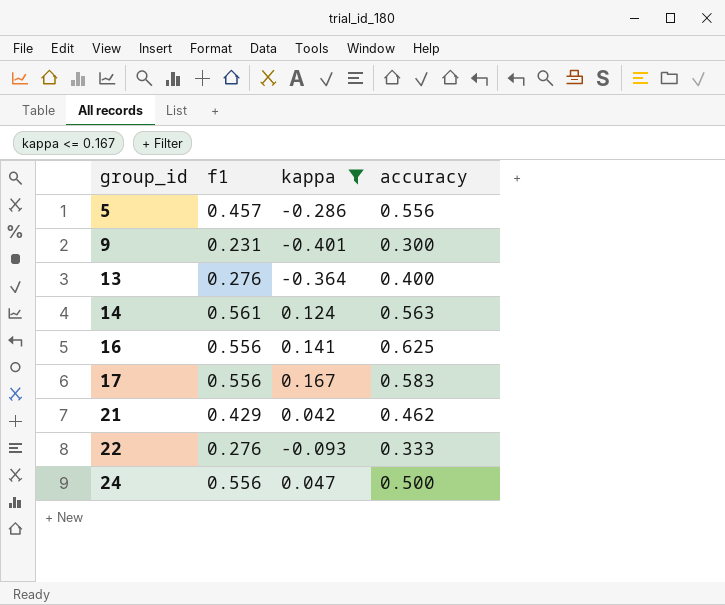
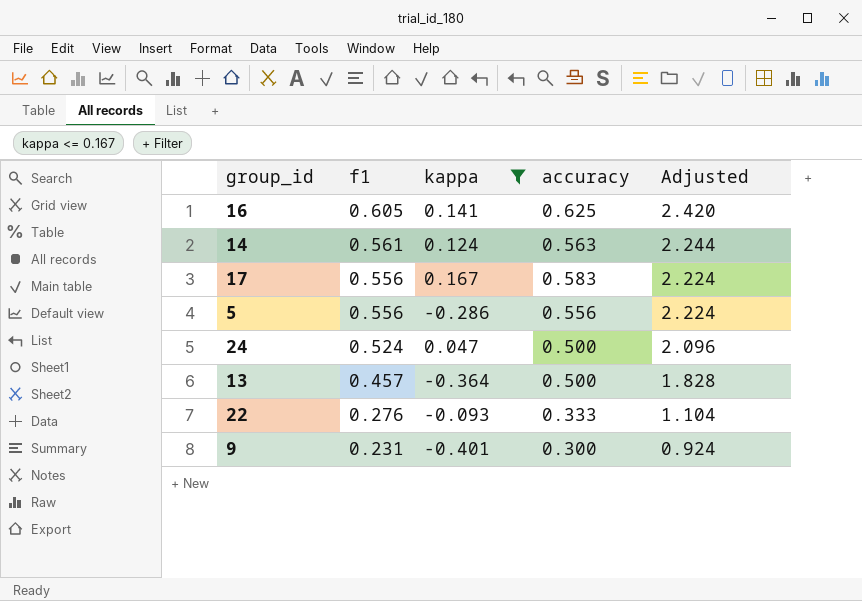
row order: group_id ascending -> f1 descending
column Adjusted | formula: none -> [f1] * 4
row 21: 0.429 | 0.042 | 0.462 -> none
16 | f1: 0.556 -> 0.605
5 | f1: 0.457 -> 0.556
24 | f1: 0.556 -> 0.524
13 | f1: 0.276 -> 0.457
13 | accuracy: 0.400 -> 0.500

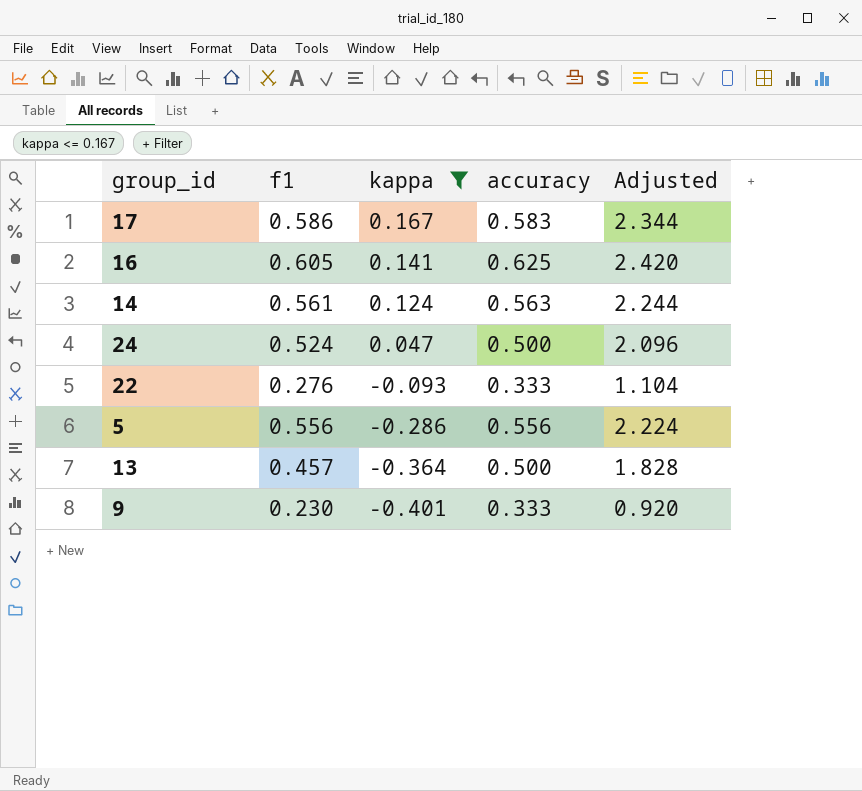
row order: f1 descending -> kappa descending
17 | f1: 0.556 -> 0.586
17 | Adjusted: 2.224 -> 2.344
9 | f1: 0.231 -> 0.230
9 | accuracy: 0.300 -> 0.333
9 | Adjusted: 0.924 -> 0.920

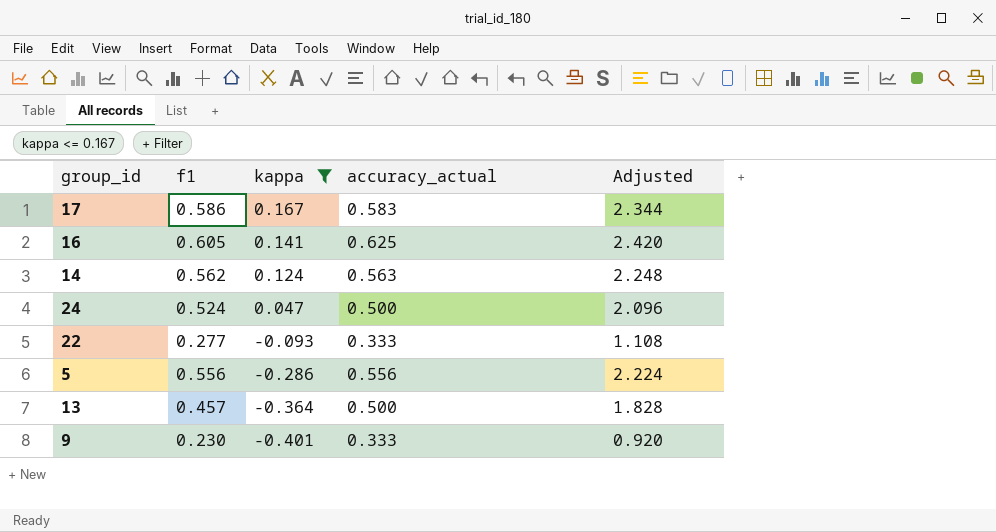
column name: accuracy -> accuracy_actual
14 | f1: 0.561 -> 0.562
14 | Adjusted: 2.244 -> 2.248
22 | f1: 0.276 -> 0.277
22 | Adjusted: 1.104 -> 1.108

